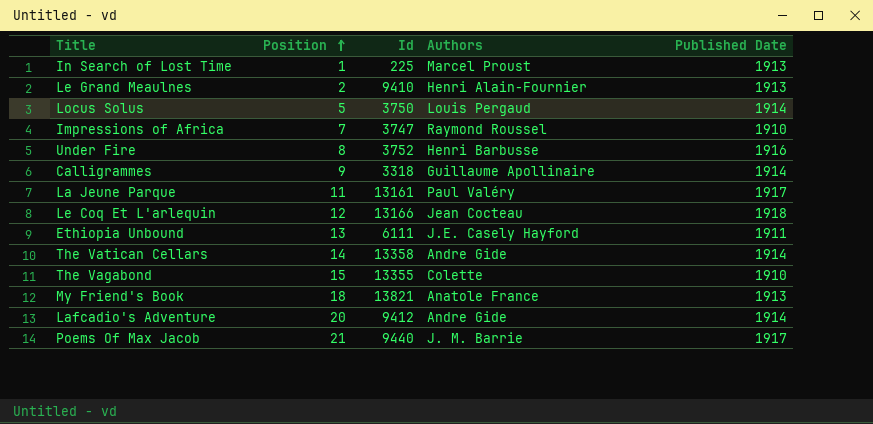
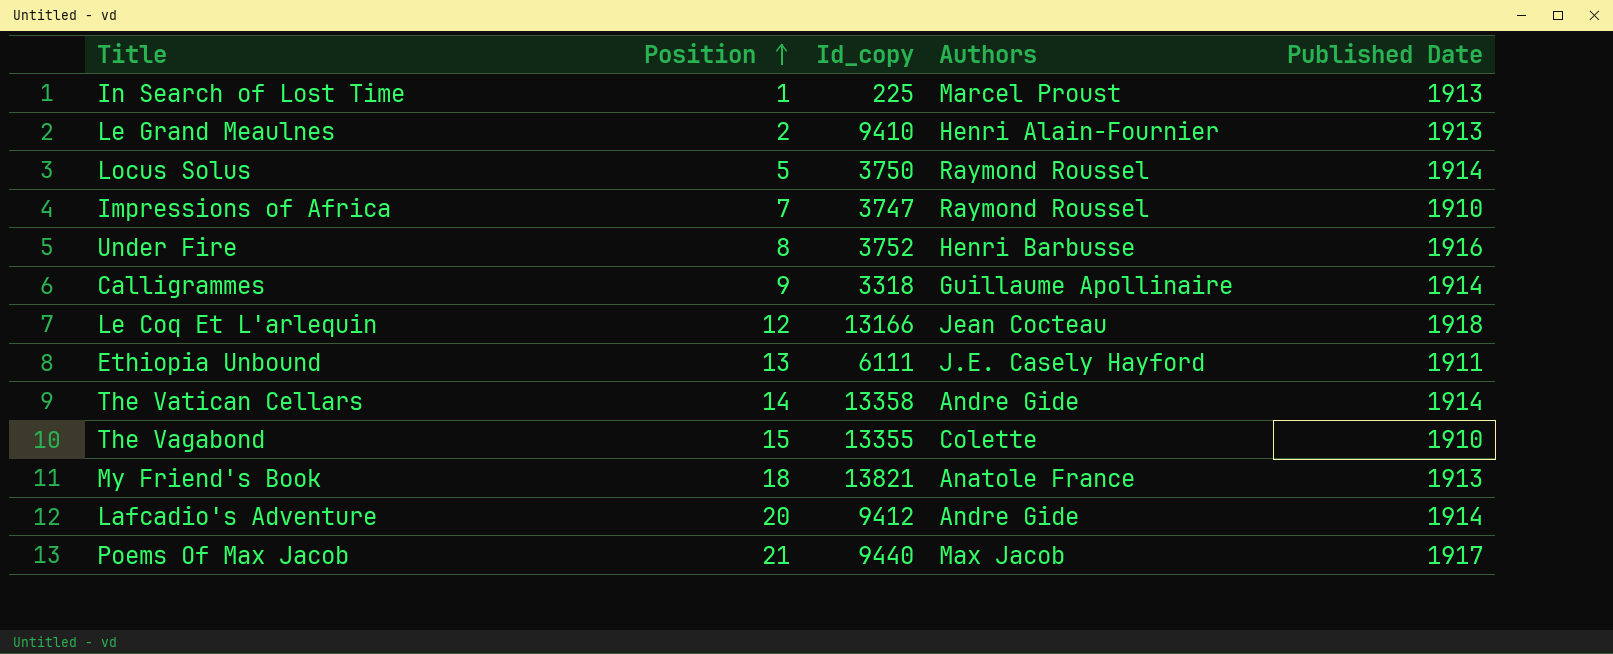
column name: Id -> Id_copy
row La Jeune Parque: 11 | 13161 | Paul Valéry | 1917 -> none
Locus Solus | Authors: Louis Pergaud -> Raymond Roussel
Poems Of Max Jacob | Authors: J. M. Barrie -> Max Jacob

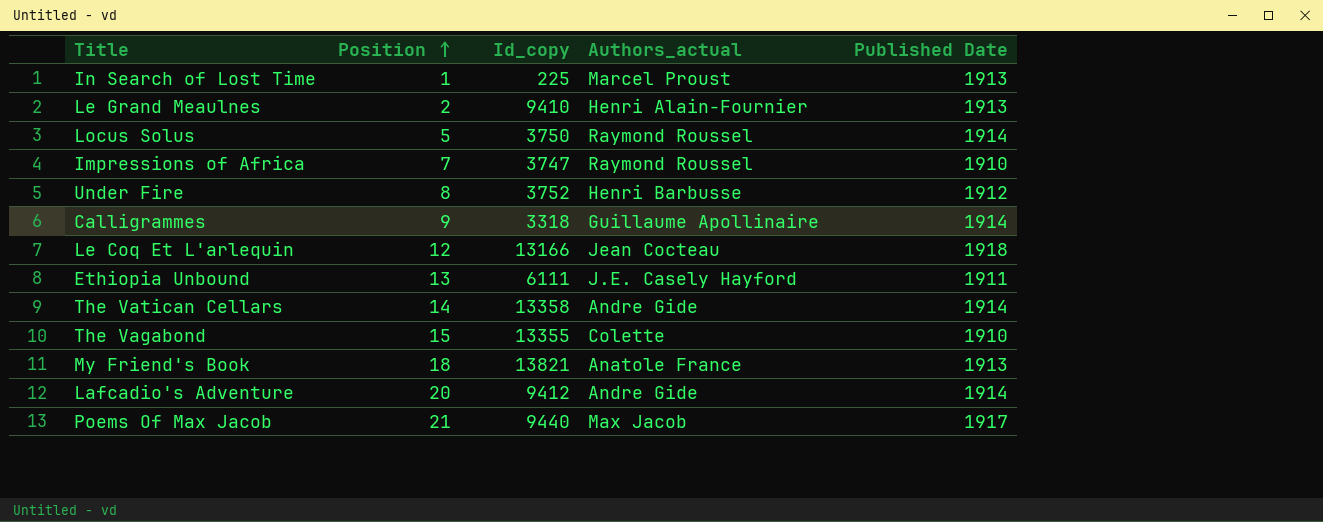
column name: Authors -> Authors_actual
Under Fire | Published Date: 1916 -> 1912

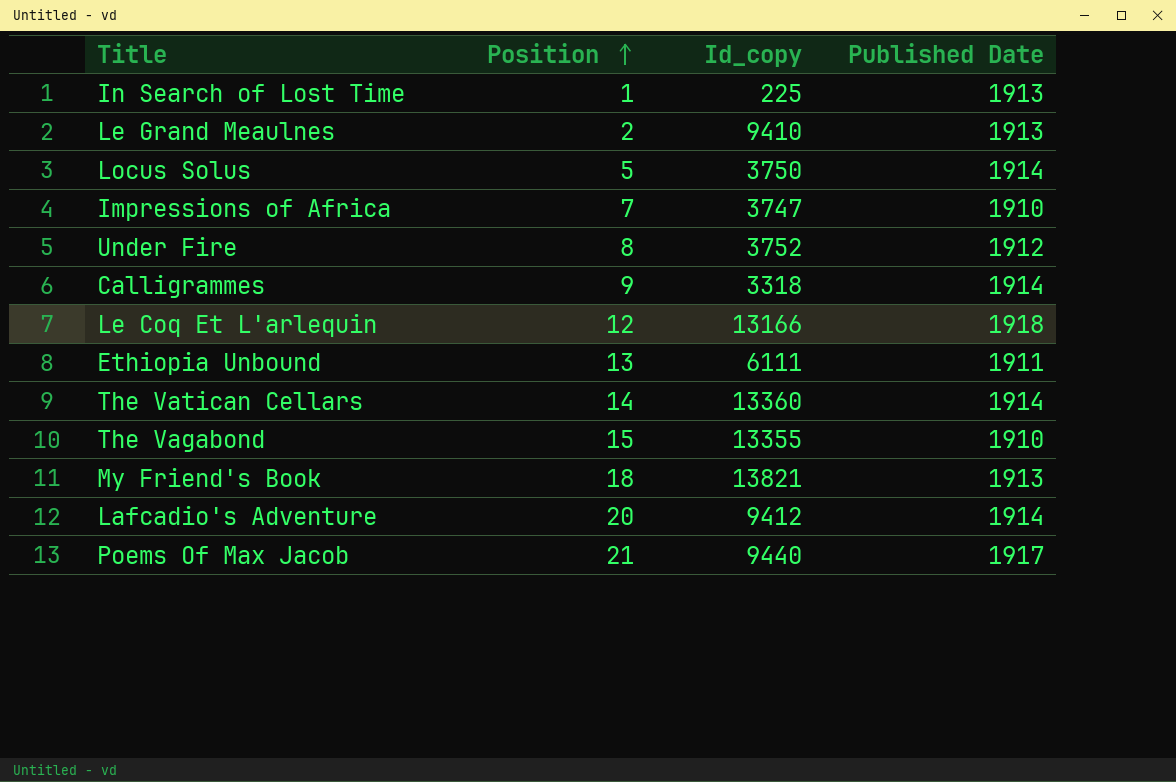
column Authors_actual | position: 4 -> none
The Vatican Cellars | Id_copy: 13358 -> 13360

